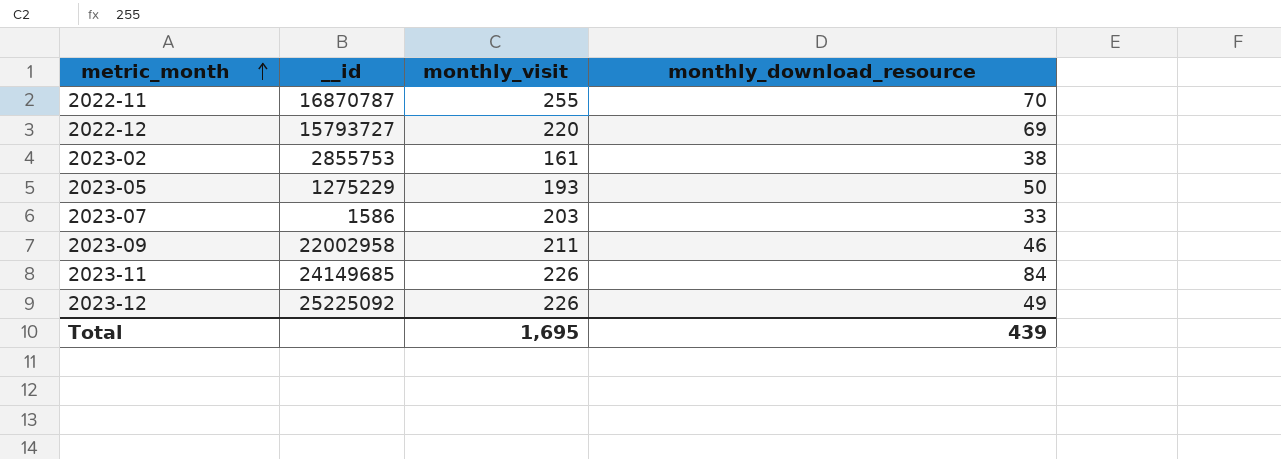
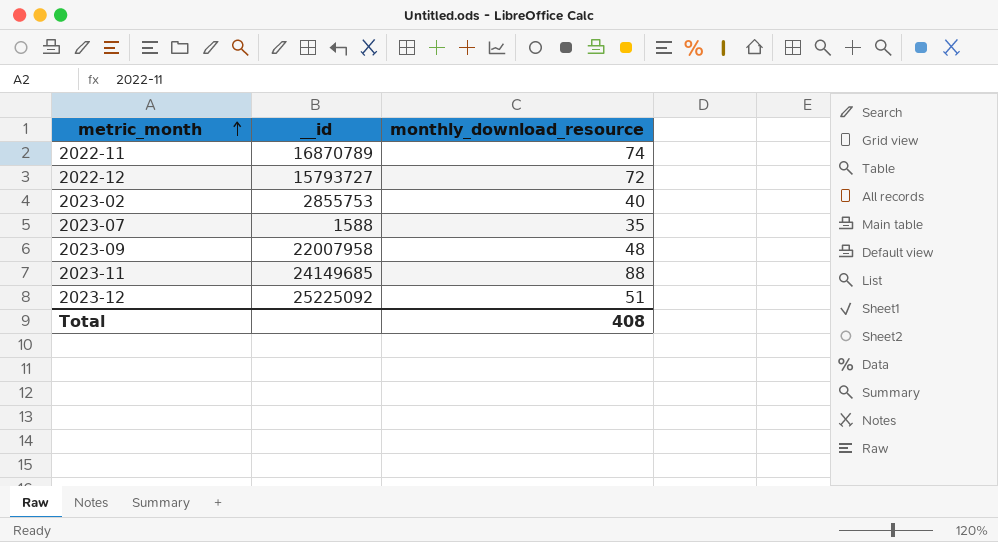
column monthly_visit | position: 3 -> none
row 2023-05: 1275229 | 193 | 50 -> none
2022-11 | __id: 16870787 -> 16870789
2022-11 | monthly_download_resource: 70 -> 74
2022-12 | monthly_download_resource: 69 -> 72
2023-02 | monthly_download_resource: 38 -> 40
2023-07 | __id: 1586 -> 1588
2023-07 | monthly_download_resource: 33 -> 35
2023-09 | __id: 22002958 -> 22007958
2023-09 | monthly_download_resource: 46 -> 48
2023-11 | monthly_download_resource: 84 -> 88
2023-12 | monthly_download_resource: 49 -> 51
Total | monthly_download_resource: 439 -> 408

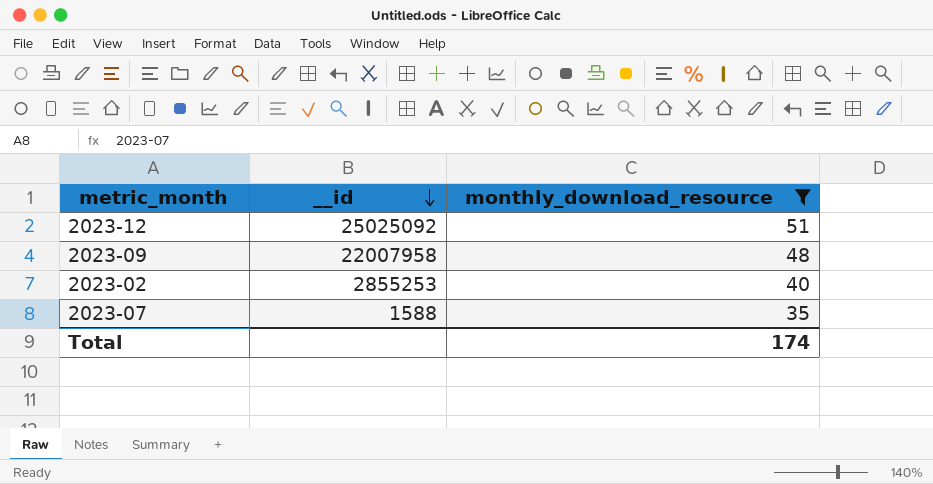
filter: none -> monthly_download_resource <= 51
row order: metric_month ascending -> __id descending
2023-12 | __id: 25225092 -> 25025092
2023-02 | __id: 2855753 -> 2855253
Total | monthly_download_resource: 408 -> 174

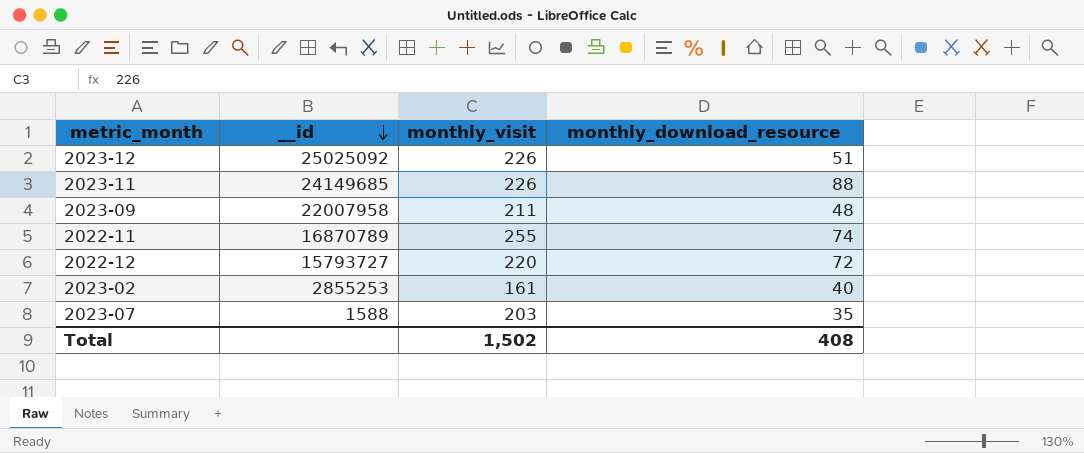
filter: monthly_download_resource <= 51 -> none
column monthly_visit | position: none -> 3
Total | monthly_download_resource: 174 -> 408

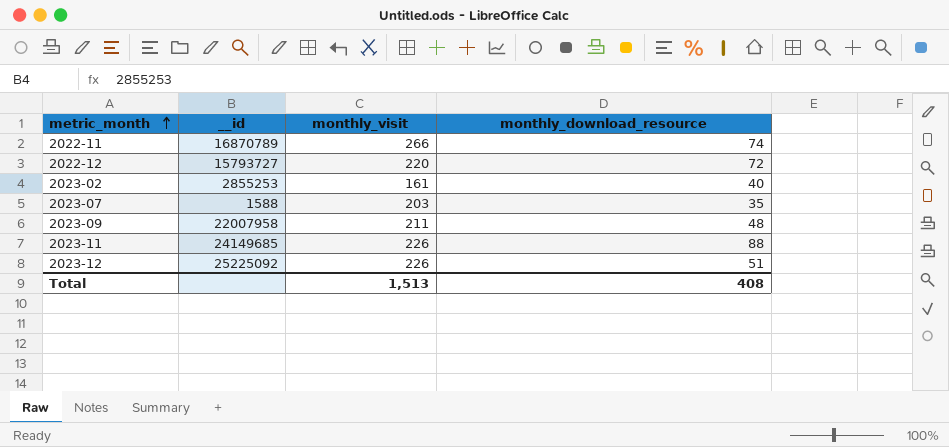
row order: __id descending -> metric_month ascending
2022-11 | monthly_visit: 255 -> 266
2023-12 | __id: 25025092 -> 25225092
Total | monthly_visit: 1,502 -> 1,513

